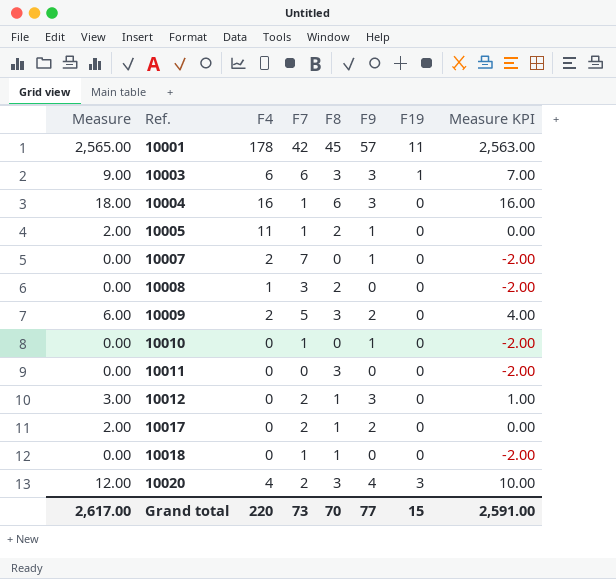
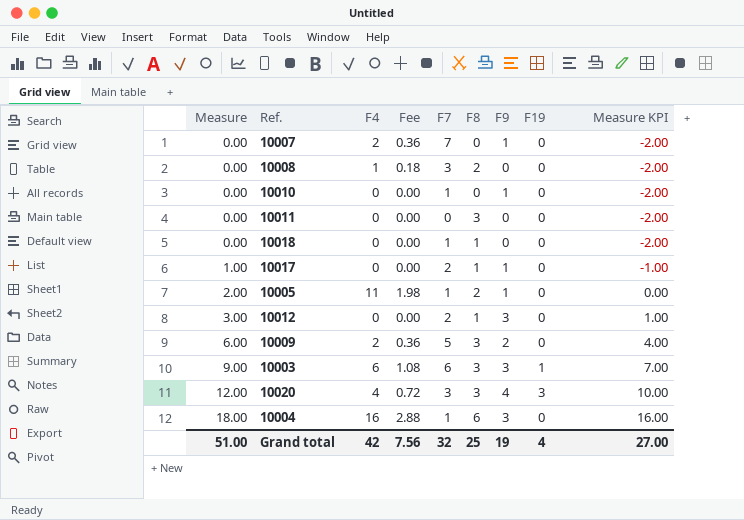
row order: Ref. ascending -> Measure ascending
column Fee | formula: none -> [F4] * 0.18
row 10001: 2,565.00 | 178 | 42 | 45 | 57 | 11 | 2,563.00 -> none
10017 | Measure: 2.00 -> 1.00
10017 | F9: 2 -> 1
10017 | Measure KPI: 0.00 -> -1.00
10020 | F7: 2 -> 3
Grand total | Measure: 2,617.00 -> 51.00
Grand total | F4: 220 -> 42
Grand total | F7: 73 -> 32
Grand total | F8: 70 -> 25
Grand total | F9: 77 -> 19
Grand total | F19: 15 -> 4
Grand total | Measure KPI: 2,591.00 -> 27.00

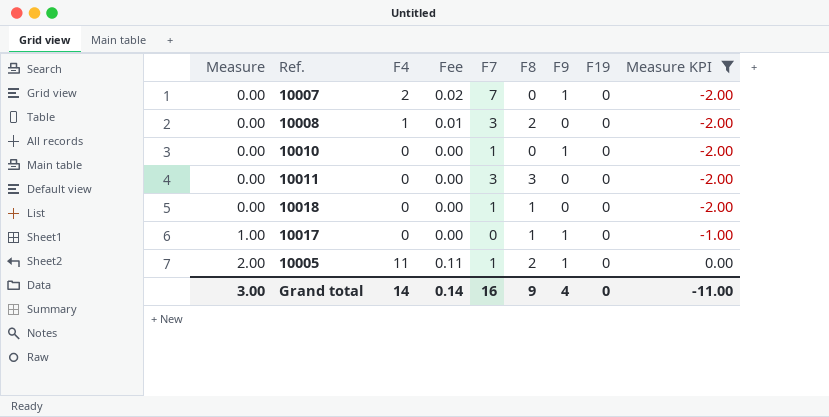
filter: none -> Measure KPI <= 0.00
column Fee | formula: [F4] * 0.18 -> [F4] * 0.01
10011 | F7: 0 -> 3
10017 | F7: 2 -> 0
Grand total | Measure: 51.00 -> 3.00
Grand total | F4: 42 -> 14
Grand total | Fee: 7.56 -> 0.14
Grand total | F7: 32 -> 16
Grand total | F8: 25 -> 9
Grand total | F9: 19 -> 4
Grand total | F19: 4 -> 0
Grand total | Measure KPI: 27.00 -> -11.00

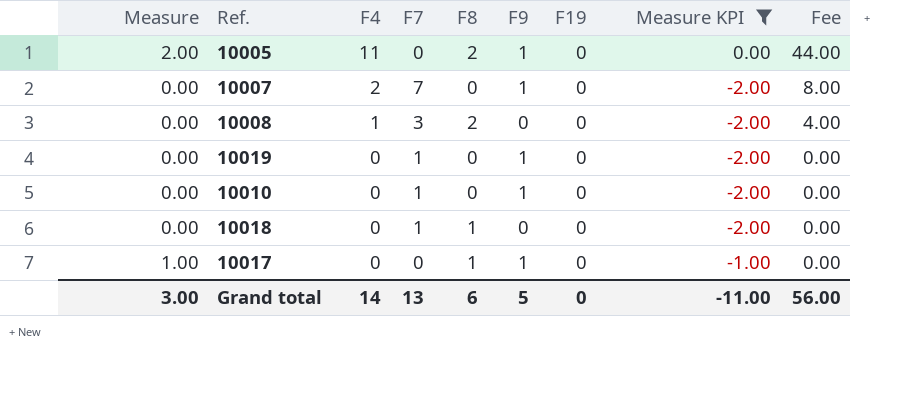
row order: Measure ascending -> F4 descending
column Fee | formula: [F4] * 0.01 -> [F4] * 4
column Fee | position: 4 -> 9
row 10011: 0.00 | 0 | 0.00 | 3 | 3 | 0 | 0 | -2.00 -> none
10005 | F7: 1 -> 0
row 10019: none -> 0.00 | 0 | 1 | 0 | 1 | 0 | -2.00 | 0.00
Grand total | F7: 16 -> 13
Grand total | F8: 9 -> 6
Grand total | F9: 4 -> 5
Grand total | Fee: 0.14 -> 56.00

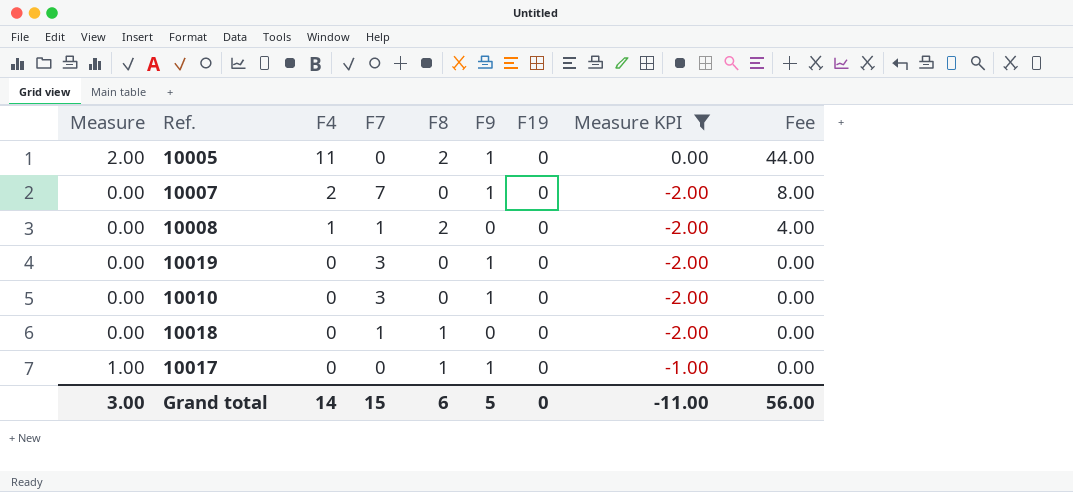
10008 | F7: 3 -> 1
10019 | F7: 1 -> 3
10010 | F7: 1 -> 3
Grand total | F7: 13 -> 15

